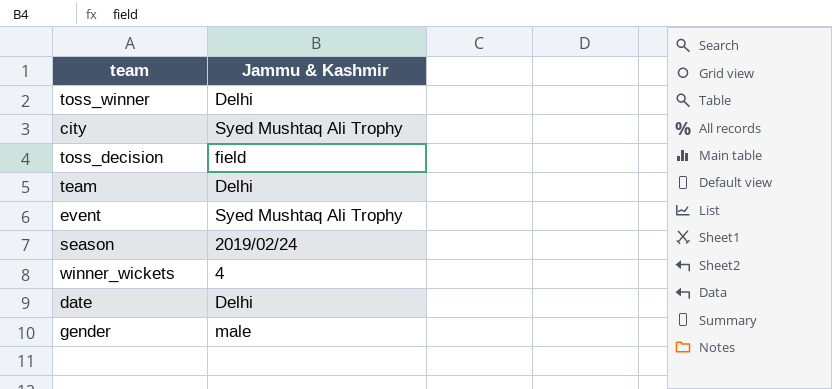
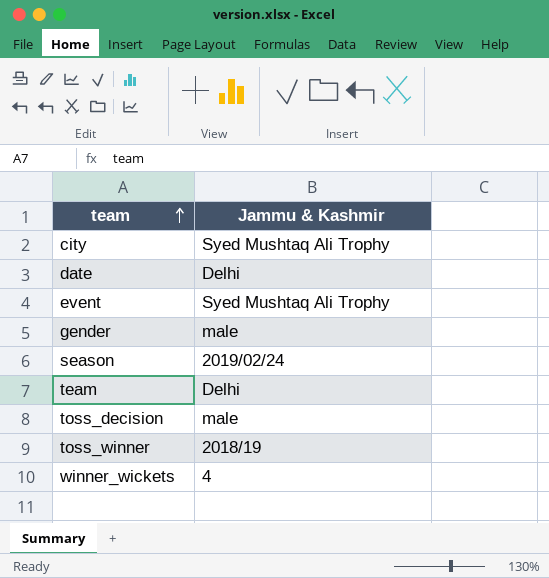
row order: none -> team ascending
toss_decision | Jammu & Kashmir: field -> male
toss_winner | Jammu & Kashmir: Delhi -> 2018/19

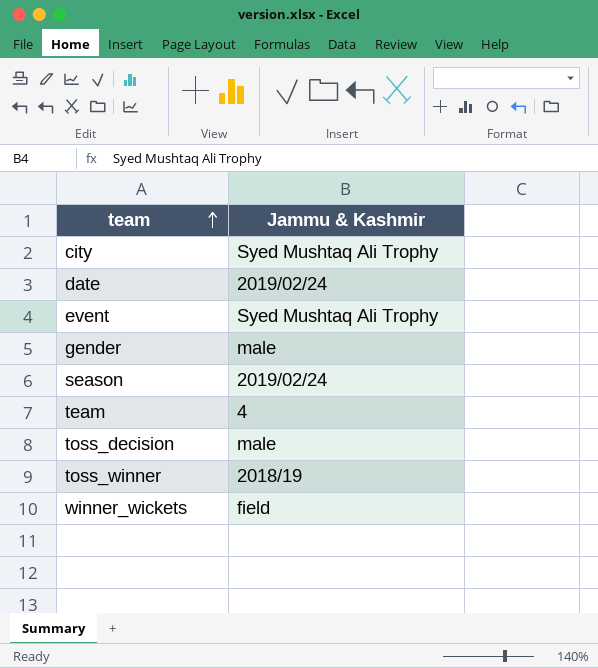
date | Jammu & Kashmir: Delhi -> 2019/02/24
team | Jammu & Kashmir: Delhi -> 4
winner_wickets | Jammu & Kashmir: 4 -> field

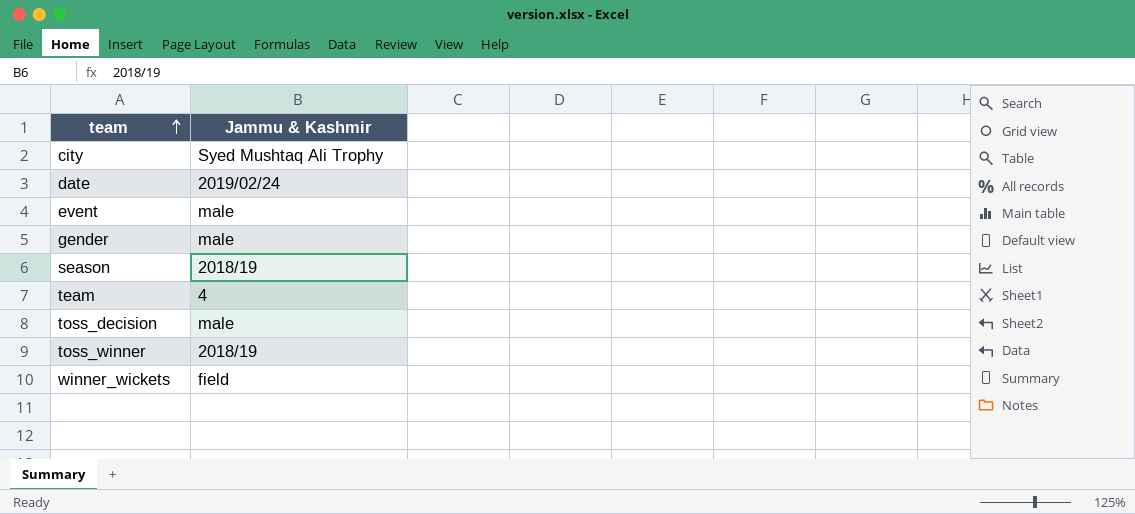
event | Jammu & Kashmir: Syed Mushtaq Ali Trophy -> male
season | Jammu & Kashmir: 2019/02/24 -> 2018/19

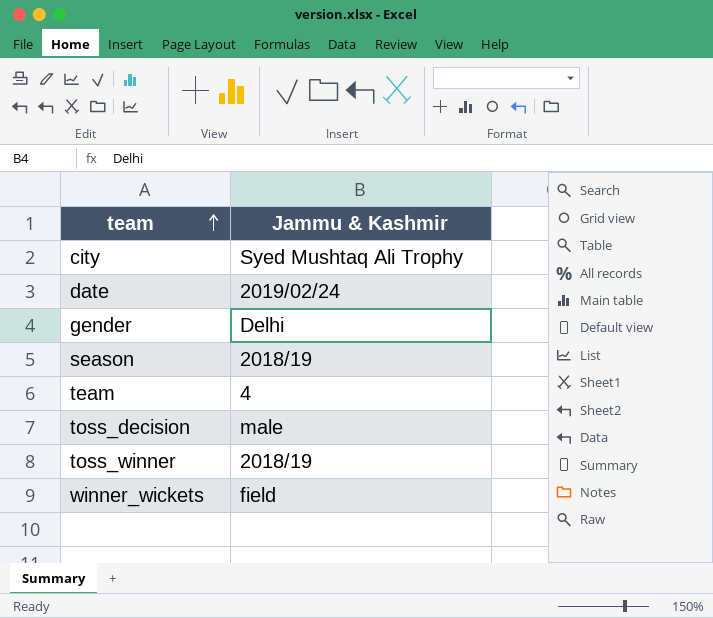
row event: male -> none
gender | Jammu & Kashmir: male -> Delhi

